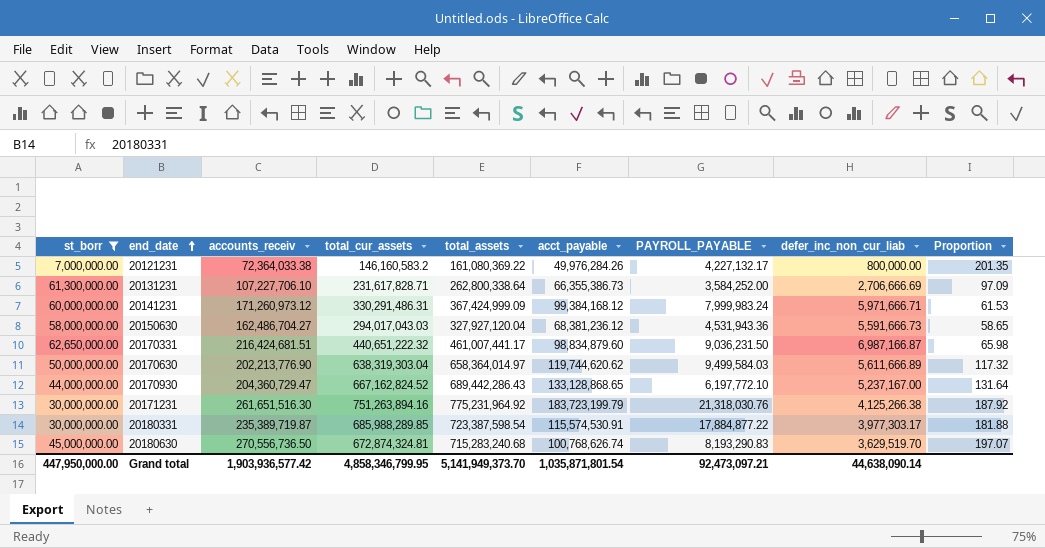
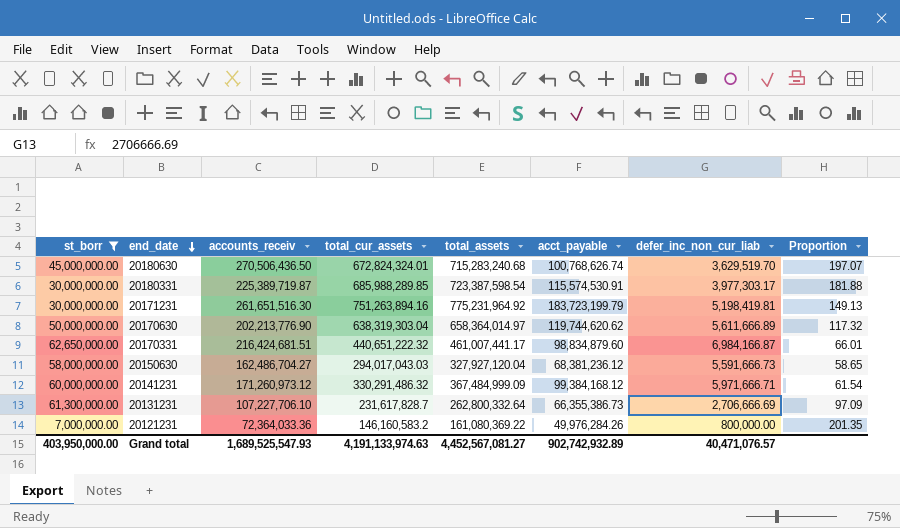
row order: end_date ascending -> end_date descending
column PAYROLL_PAYABLE | position: 7 -> none
row 20170930: 44,000,000.00 | 204,360,729.47 | 667,162,824.52 | 689,442,286.43 | 133,128,868.65 | 6,197,772.10 | 5,237,167.00 | 131.64 -> none
20180630 | accounts_receiv: 270,556,736.50 -> 270,506,436.50
20180630 | total_cur_assets: 672,874,324.81 -> 672,824,324.01
20180331 | accounts_receiv: 235,389,719.87 -> 225,389,719.87
20171231 | defer_inc_non_cur_liab: 4,125,266.38 -> 5,198,419.81
20171231 | Proportion: 187.92 -> 149.13
20170331 | defer_inc_non_cur_liab: 6,987,166.87 -> 6,984,166.87
20170331 | Proportion: 65.98 -> 66.01
20141231 | total_cur_assets: 330,291,486.31 -> 330,291,486.32
20141231 | total_assets: 367,424,999.09 -> 367,484,999.09
20141231 | Proportion: 61.53 -> 61.54
20131231 | total_cur_assets: 231,617,828.71 -> 231,617,828.7
20131231 | total_assets: 262,800,338.64 -> 262,800,332.64
20121231 | accounts_receiv: 72,364,033.38 -> 72,364,033.36
Grand total | st_borr: 447,950,000.00 -> 403,950,000.00
Grand total | accounts_receiv: 1,903,936,577.42 -> 1,689,525,547.93
Grand total | total_cur_assets: 4,858,346,799.95 -> 4,191,133,974.63
Grand total | total_assets: 5,141,949,373.70 -> 4,452,567,081.27
Grand total | acct_payable: 1,035,871,801.54 -> 902,742,932.89
Grand total | defer_inc_non_cur_liab: 44,638,090.14 -> 40,471,076.57

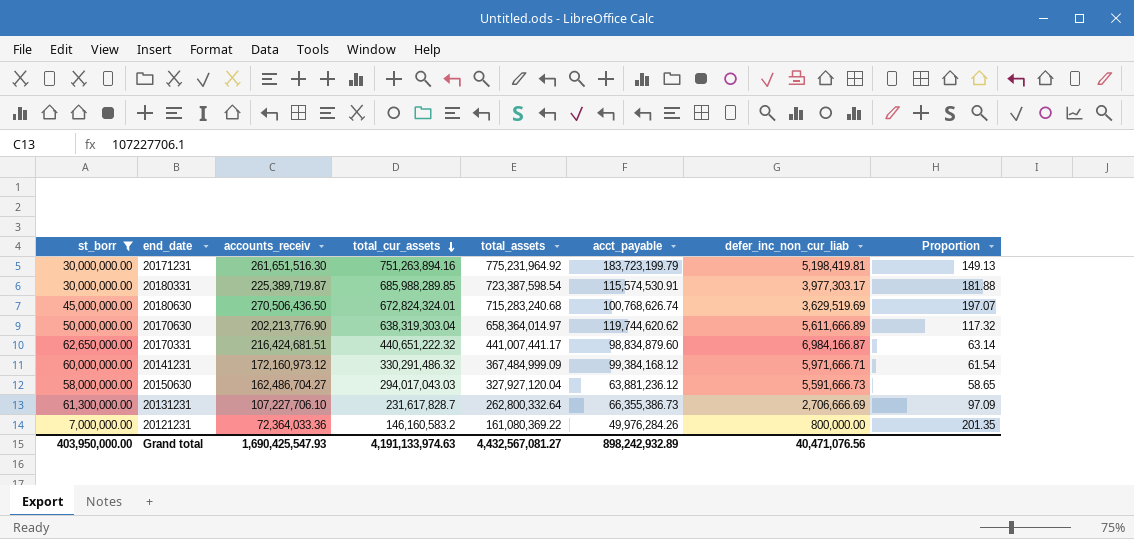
row order: end_date descending -> total_cur_assets descending
20180630 | defer_inc_non_cur_liab: 3,629,519.70 -> 3,629,519.69
20170331 | total_assets: 461,007,441.17 -> 441,007,441.17
20170331 | Proportion: 66.01 -> 63.14
20141231 | accounts_receiv: 171,260,973.12 -> 172,160,973.12
20150630 | acct_payable: 68,381,236.12 -> 63,881,236.12
Grand total | accounts_receiv: 1,689,525,547.93 -> 1,690,425,547.93
Grand total | total_assets: 4,452,567,081.27 -> 4,432,567,081.27
Grand total | acct_payable: 902,742,932.89 -> 898,242,932.89
Grand total | defer_inc_non_cur_liab: 40,471,076.57 -> 40,471,076.56

